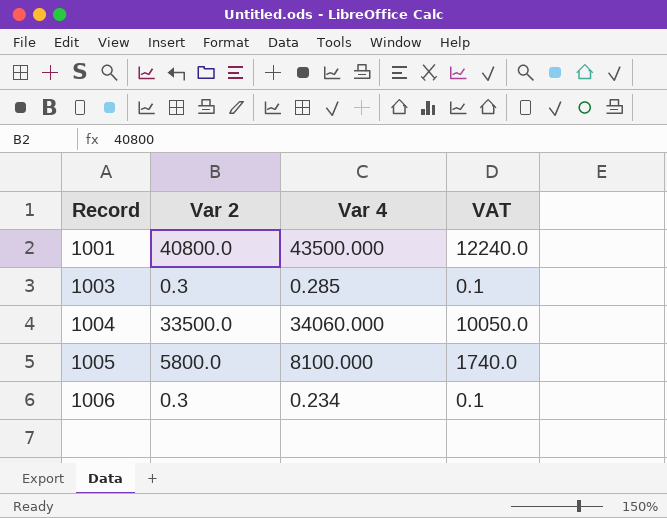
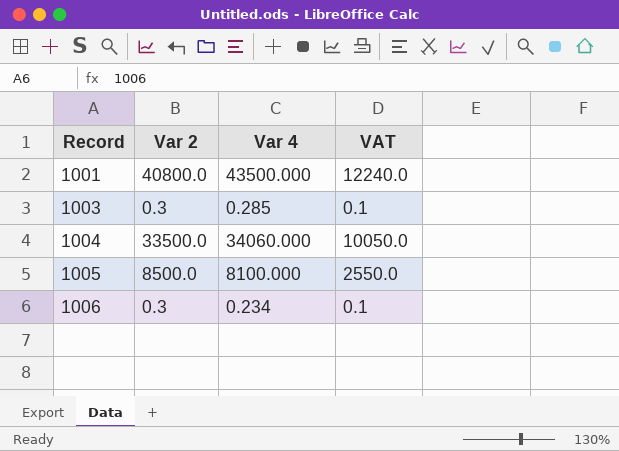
1005 | Var 2: 5800.0 -> 8500.0
1005 | VAT: 1740.0 -> 2550.0

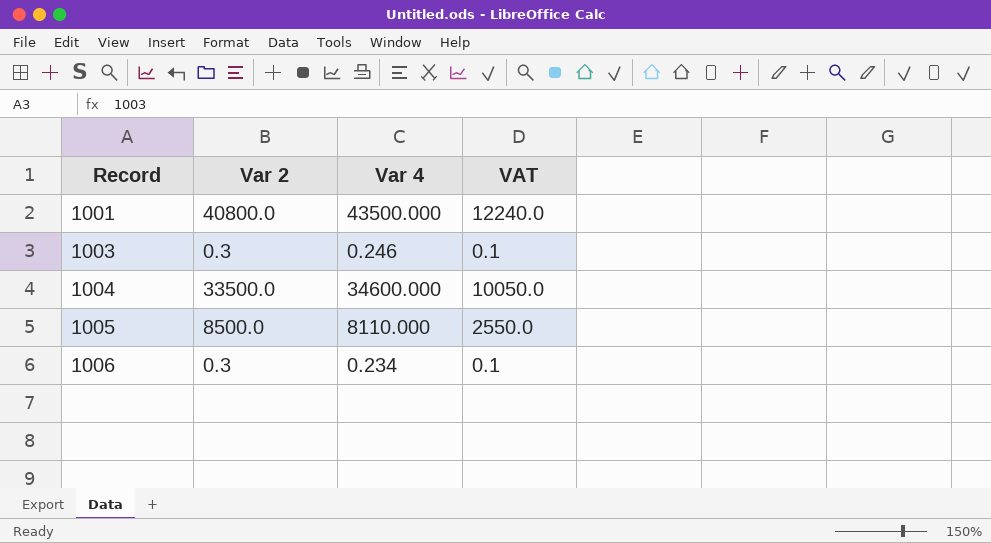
1003 | Var 4: 0.285 -> 0.246
1004 | Var 4: 34060.000 -> 34600.000
1005 | Var 4: 8100.000 -> 8110.000

